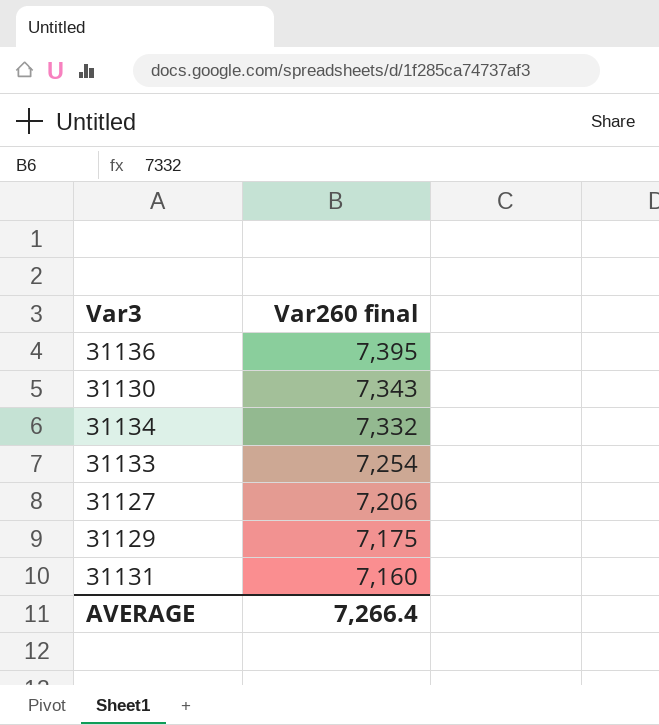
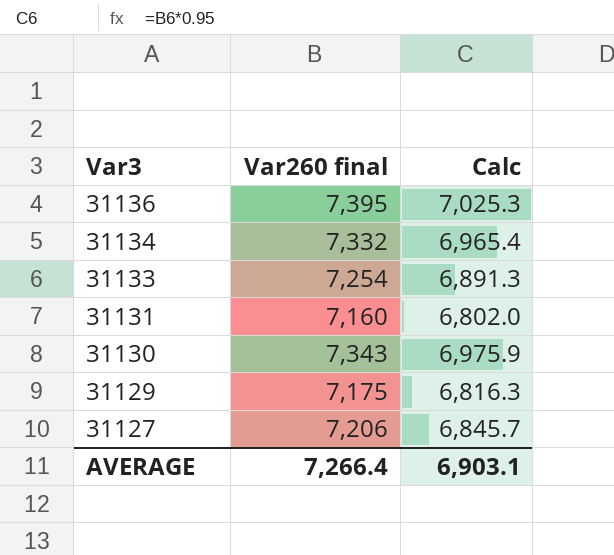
row order: Var260 final descending -> Var3 descending
column Calc | formula: none -> [Var260 final] * 0.95

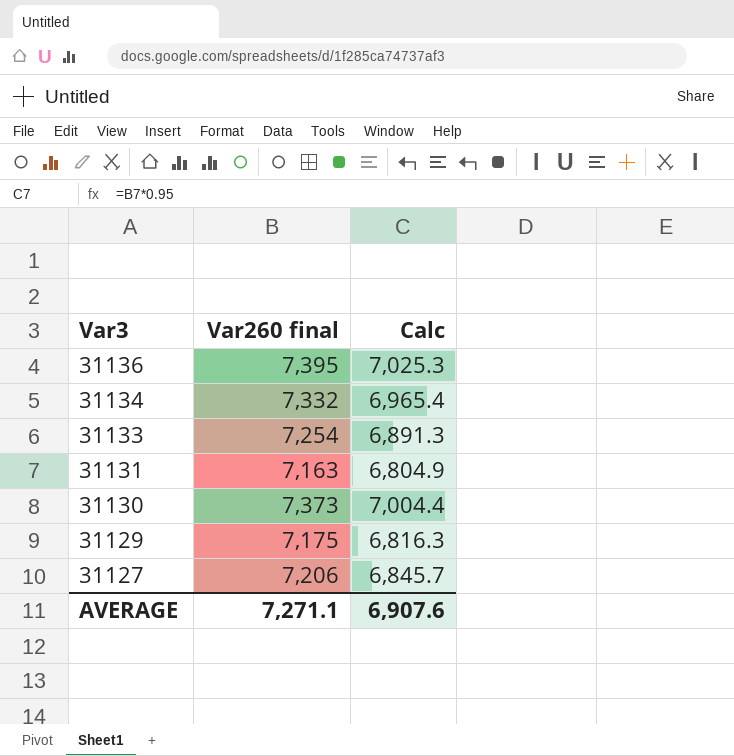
31131 | Var260 final: 7,160 -> 7,163
31131 | Calc: 6,802.0 -> 6,804.9
31130 | Var260 final: 7,343 -> 7,373
31130 | Calc: 6,975.9 -> 7,004.4
AVERAGE | Var260 final: 7,266.4 -> 7,271.1
AVERAGE | Calc: 6,903.1 -> 6,907.6

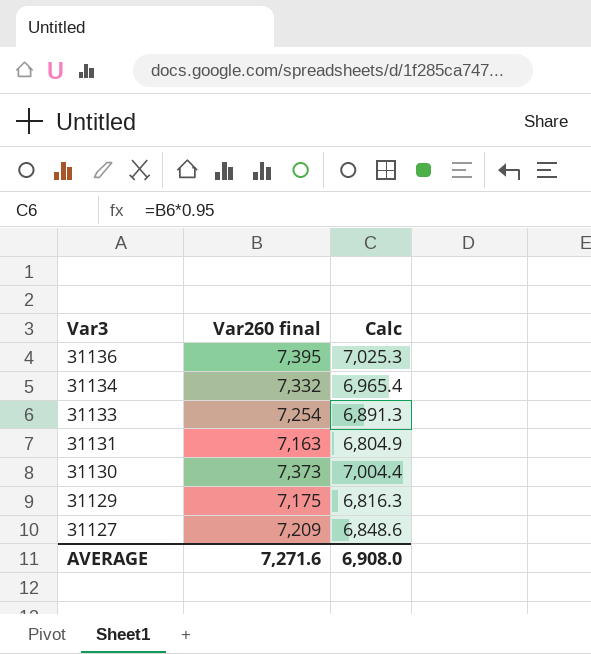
31127 | Var260 final: 7,206 -> 7,209
31127 | Calc: 6,845.7 -> 6,848.6
AVERAGE | Var260 final: 7,271.1 -> 7,271.6
AVERAGE | Calc: 6,907.6 -> 6,908.0

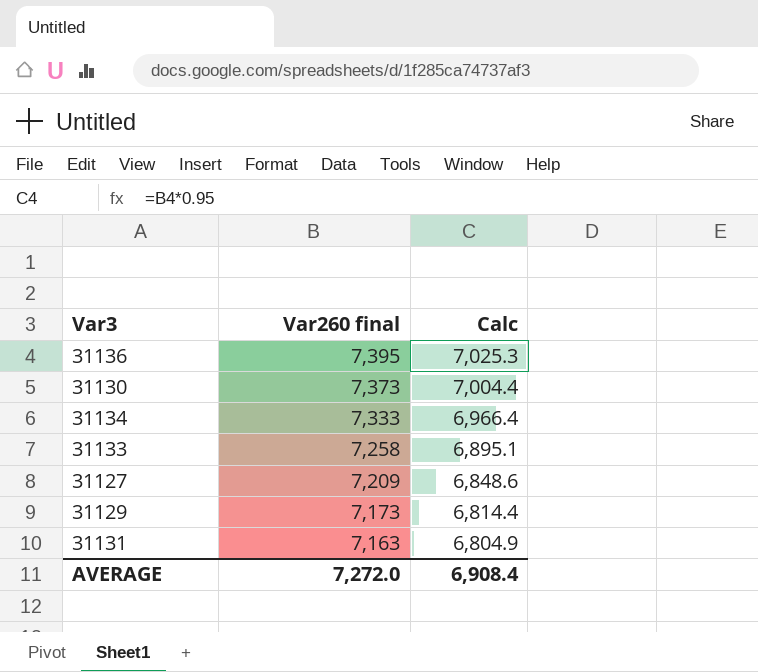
row order: Var3 descending -> Var260 final descending
31134 | Var260 final: 7,332 -> 7,333
31134 | Calc: 6,965.4 -> 6,966.4
31133 | Var260 final: 7,254 -> 7,258
31133 | Calc: 6,891.3 -> 6,895.1
31129 | Var260 final: 7,175 -> 7,173
31129 | Calc: 6,816.3 -> 6,814.4
AVERAGE | Var260 final: 7,271.6 -> 7,272.0
AVERAGE | Calc: 6,908.0 -> 6,908.4

